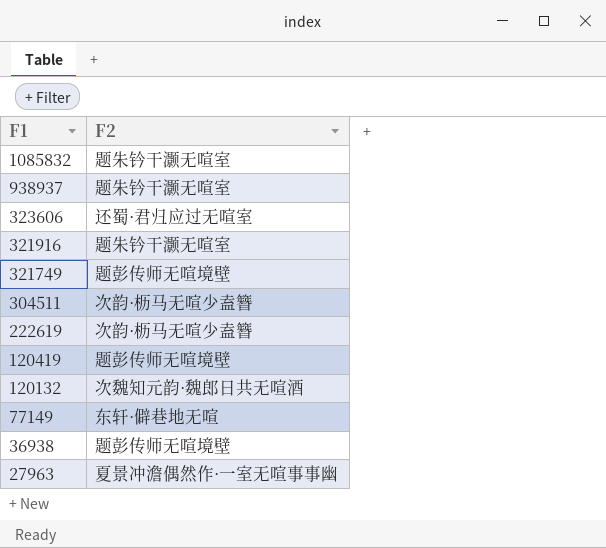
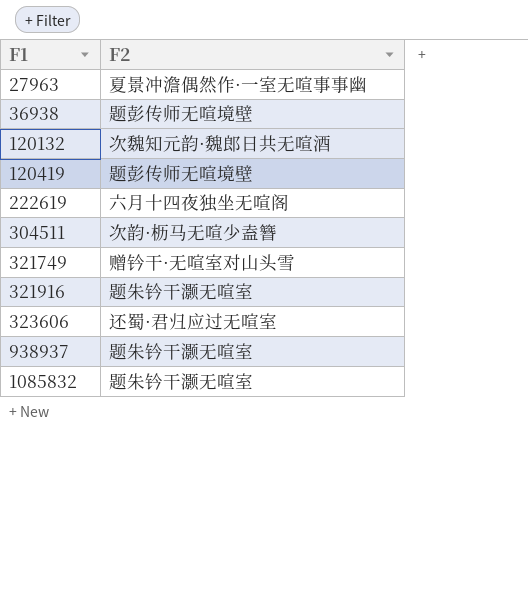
row order: F1 descending -> F1 ascending
row 77149: 东轩·僻巷地无喧 -> none
222619 | F2: 次韵·枥马无喧少盍簪 -> 六月十四夜独坐无喧阁
321749 | F2: 题彭传师无喧境壁 -> 赠钤干·无喧室对山头雪

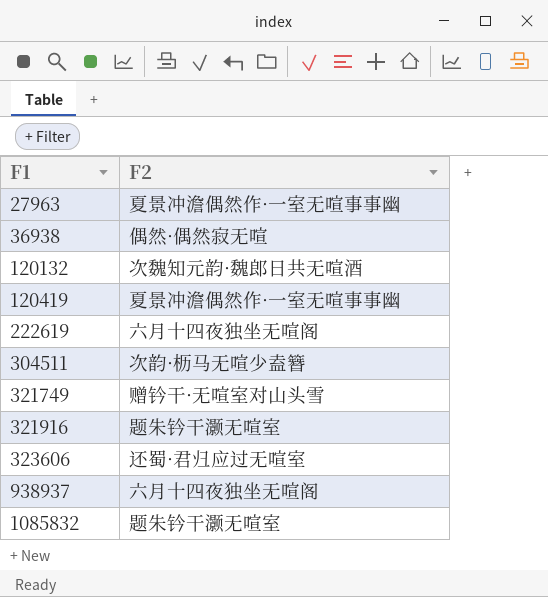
36938 | F2: 题彭传师无喧境壁 -> 偶然·偶然寂无喧
120419 | F2: 题彭传师无喧境壁 -> 夏景冲澹偶然作·一室无喧事事幽
938937 | F2: 题朱钤干灏无喧室 -> 六月十四夜独坐无喧阁

